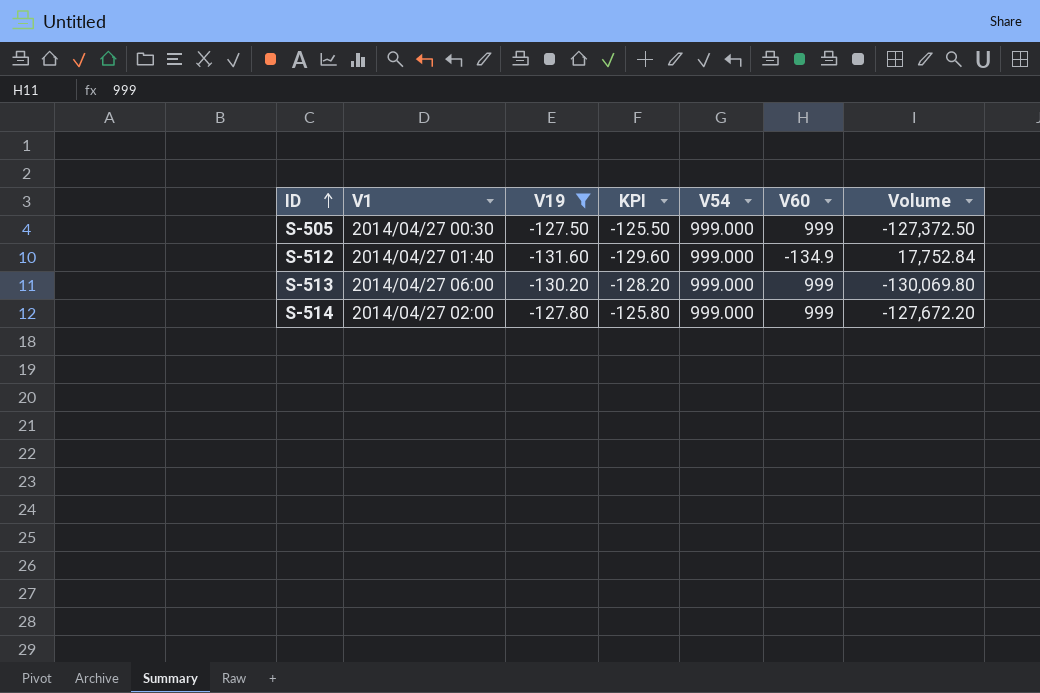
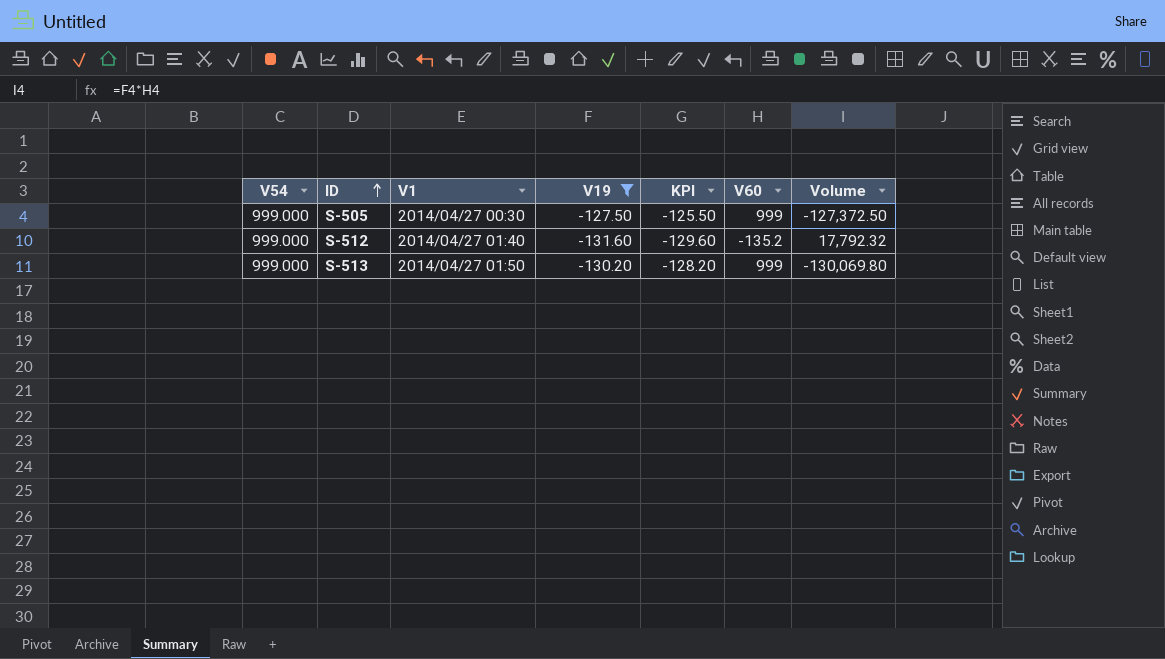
column V54 | position: 5 -> 1
row S-514: 2014/04/27 02:00 | -127.80 | -125.80 | 999.000 | 999 | -127,672.20 -> none
S-512 | V60: -134.9 -> -135.2
S-512 | Volume: 17,752.84 -> 17,792.32
S-513 | V1: 2014/04/27 06:00 -> 2014/04/27 01:50

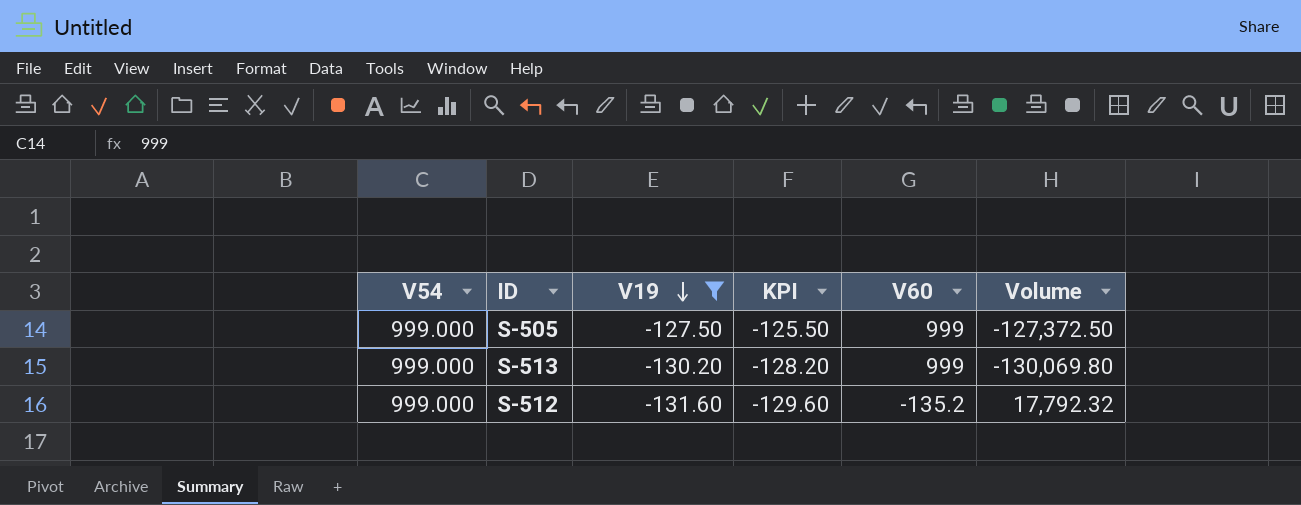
row order: ID ascending -> V19 descending
column V1 | position: 3 -> none

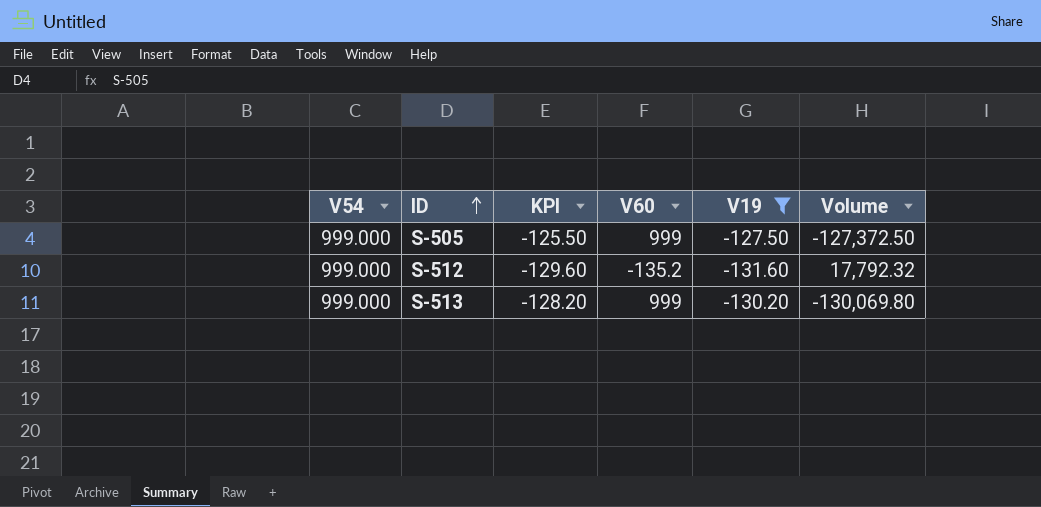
row order: V19 descending -> ID ascending
column V19 | position: 3 -> 5

